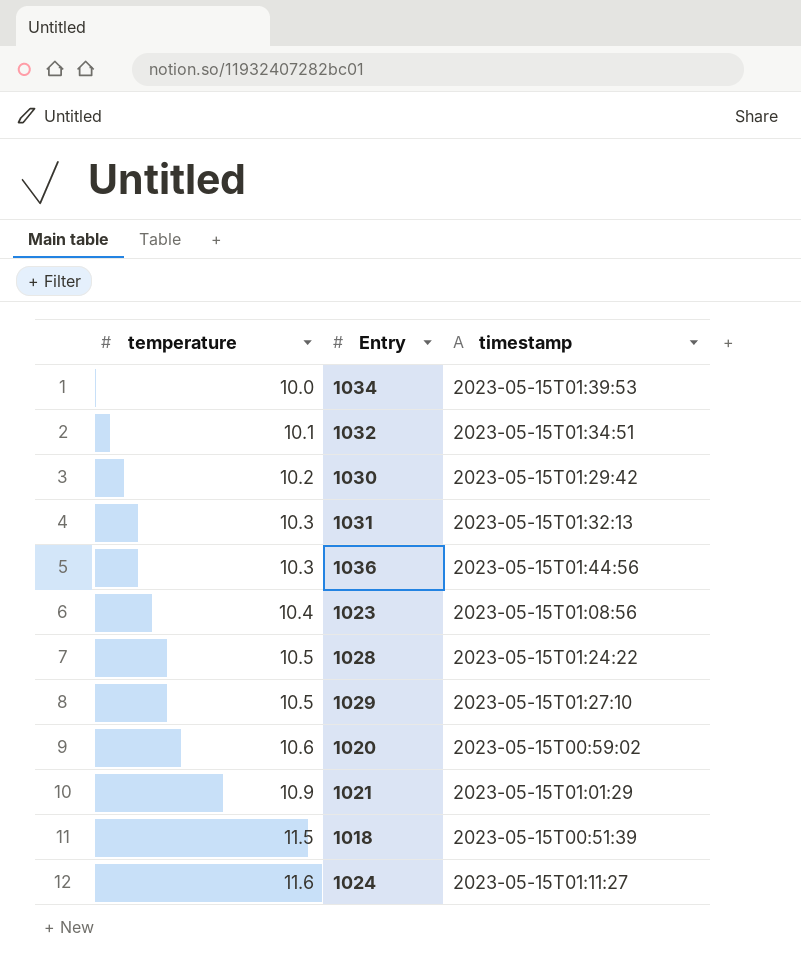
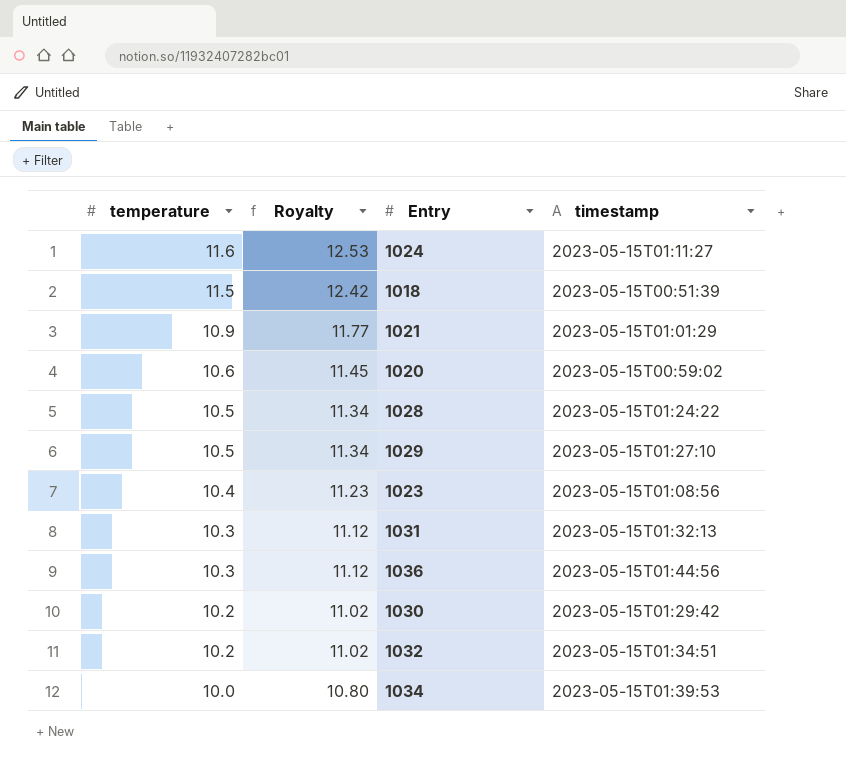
row order: temperature ascending -> temperature descending
column Royalty | formula: none -> [temperature] * 1.08
1032 | temperature: 10.1 -> 10.2

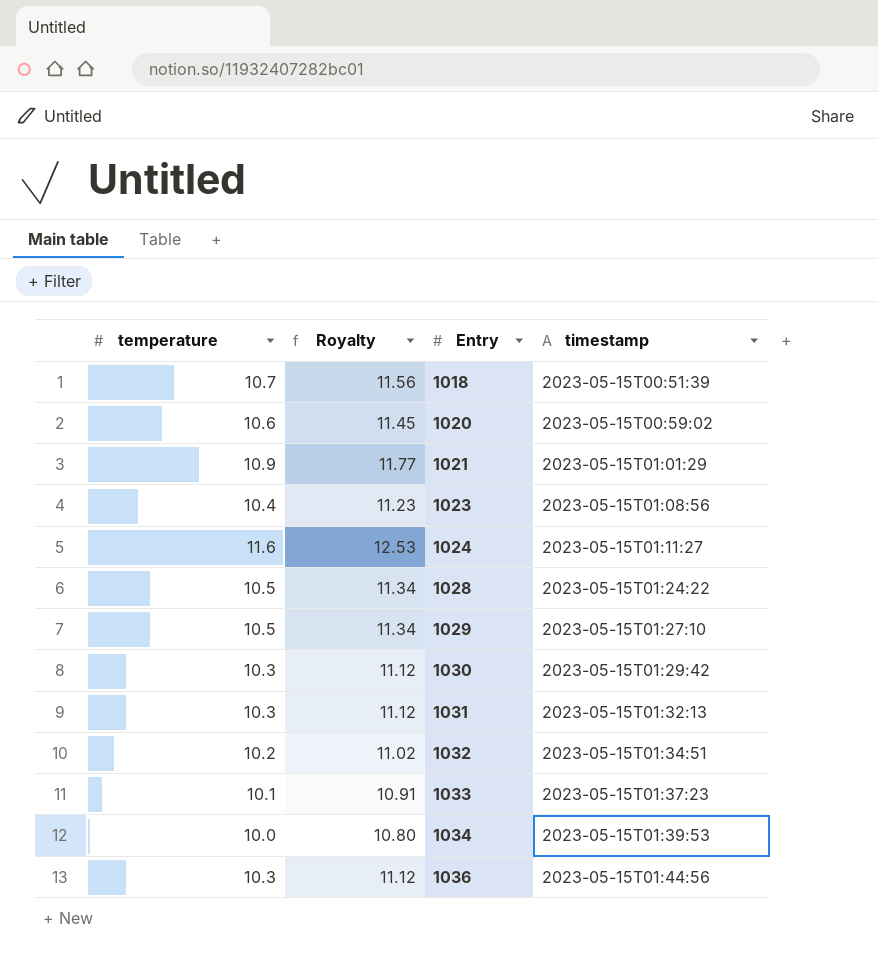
row order: temperature descending -> Entry ascending
1018 | temperature: 11.5 -> 10.7
1018 | Royalty: 12.42 -> 11.56
1030 | temperature: 10.2 -> 10.3
1030 | Royalty: 11.02 -> 11.12
row 1033: none -> 10.1 | 10.91 | 2023-05-15T01:37:23

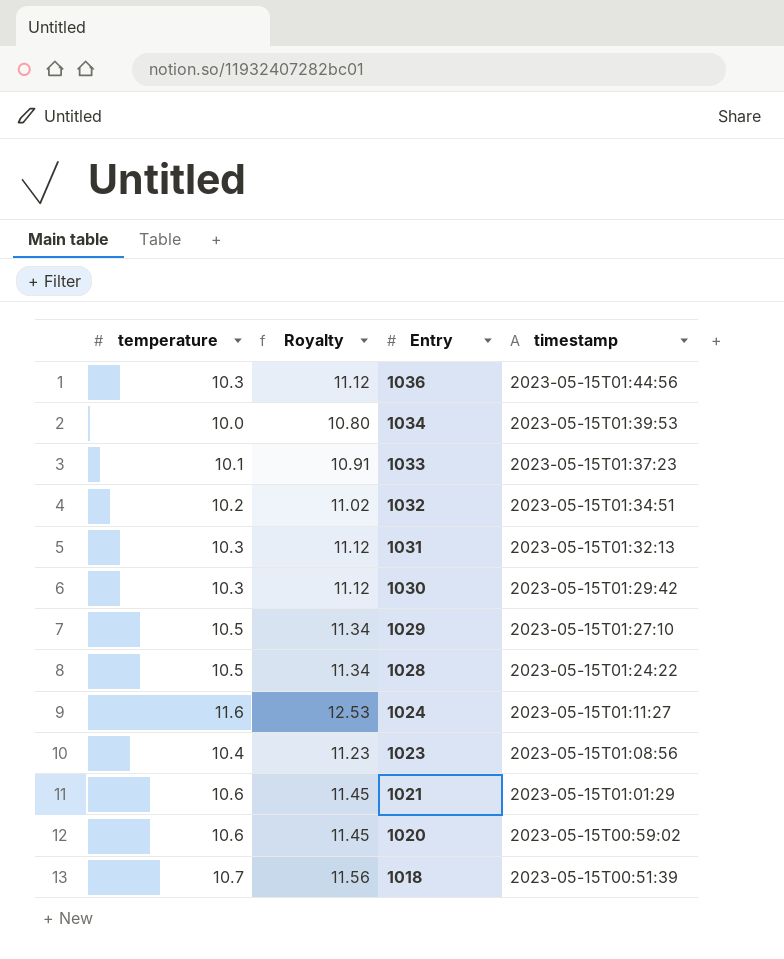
row order: Entry ascending -> Entry descending
1021 | temperature: 10.9 -> 10.6
1021 | Royalty: 11.77 -> 11.45

